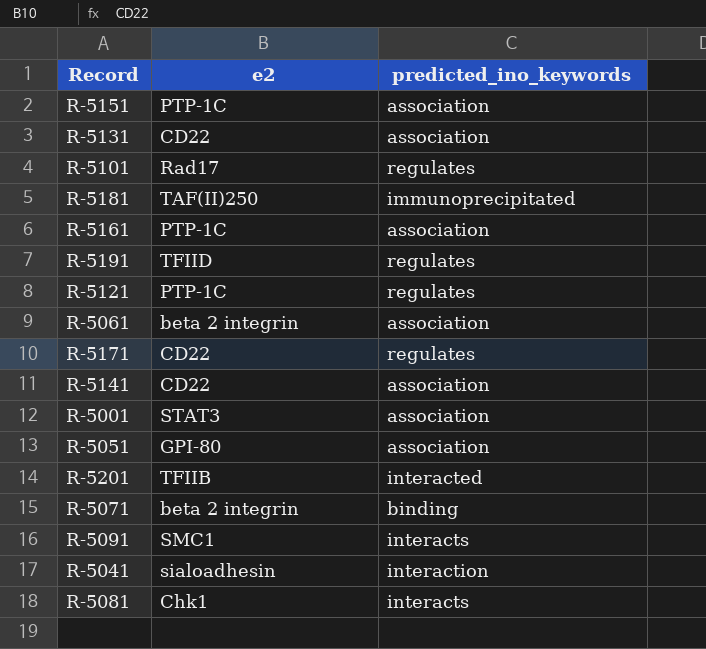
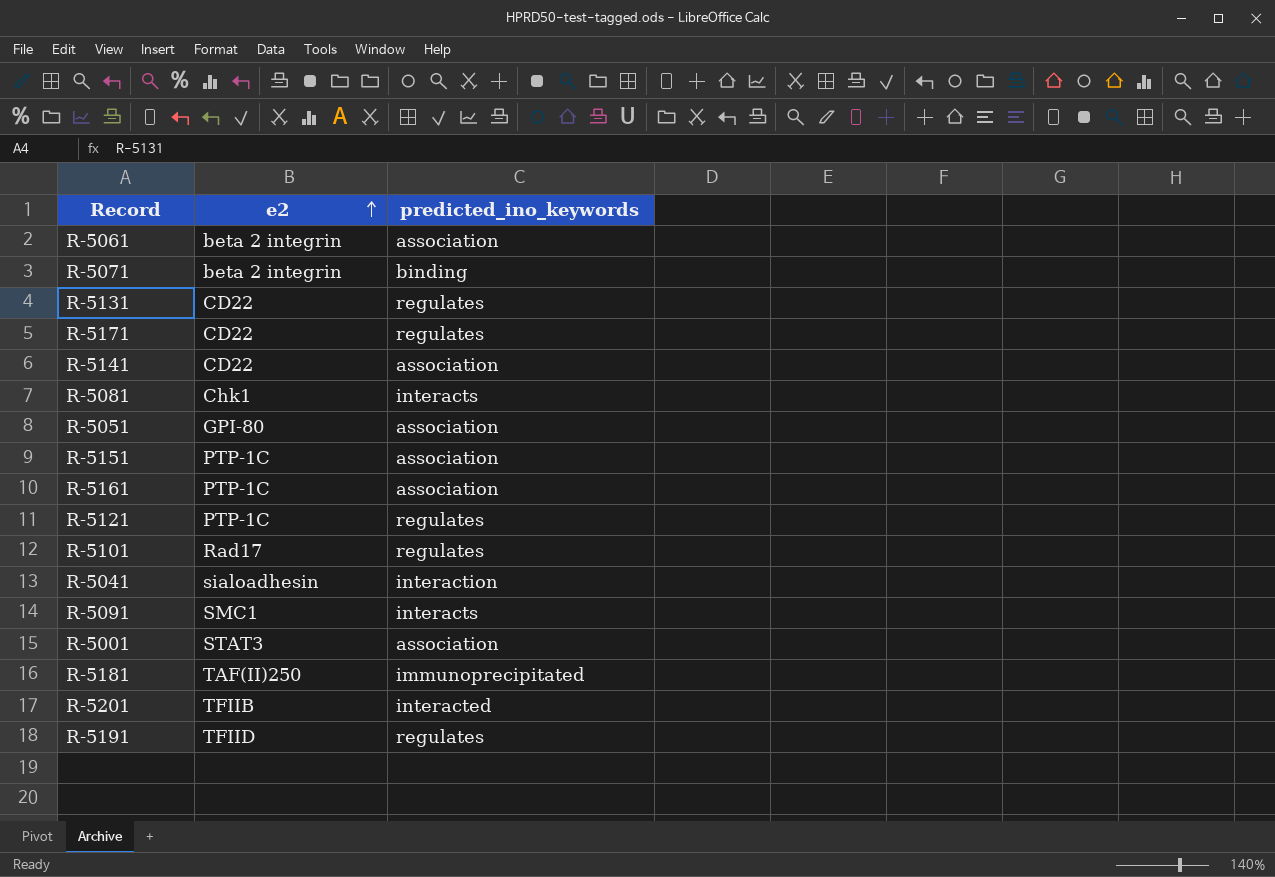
row order: none -> e2 ascending
R-5131 | predicted_ino_keywords: association -> regulates

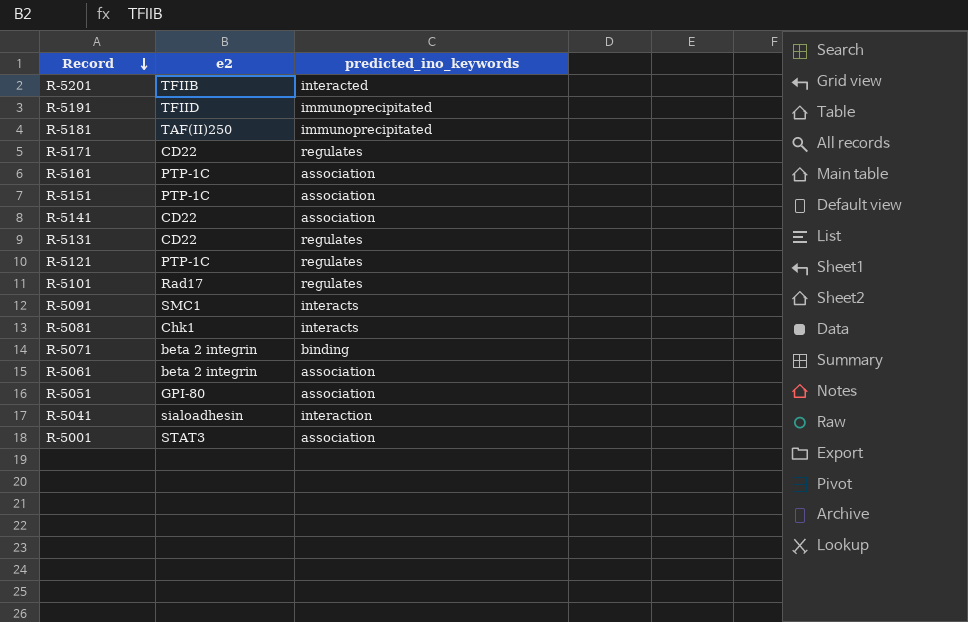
row order: e2 ascending -> Record descending
R-5191 | predicted_ino_keywords: regulates -> immunoprecipitated

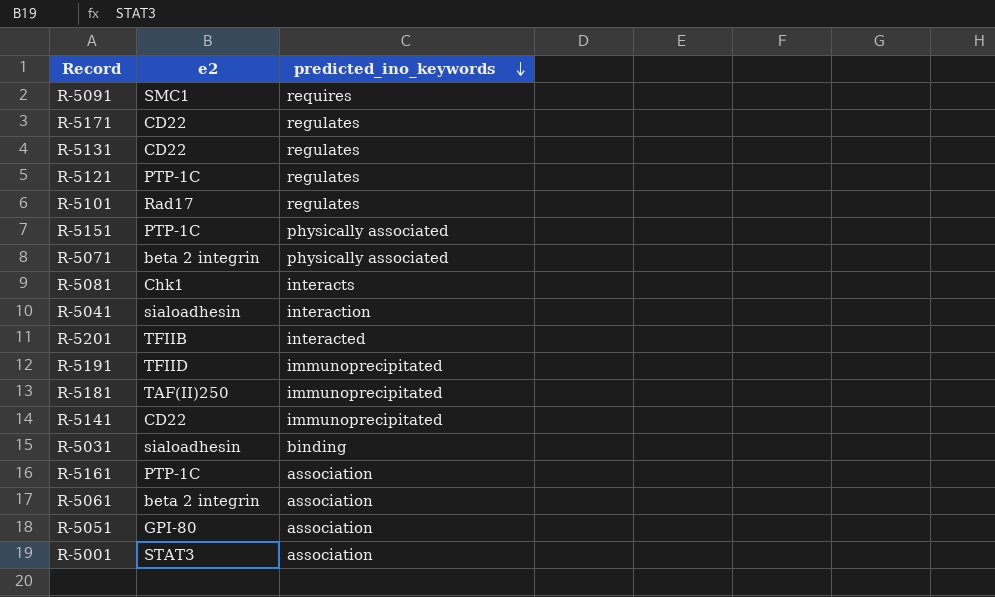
row order: Record descending -> predicted_ino_keywords descending
R-5091 | predicted_ino_keywords: interacts -> requires
R-5151 | predicted_ino_keywords: association -> physically associated
R-5071 | predicted_ino_keywords: binding -> physically associated
R-5141 | predicted_ino_keywords: association -> immunoprecipitated
row R-5031: none -> sialoadhesin | binding

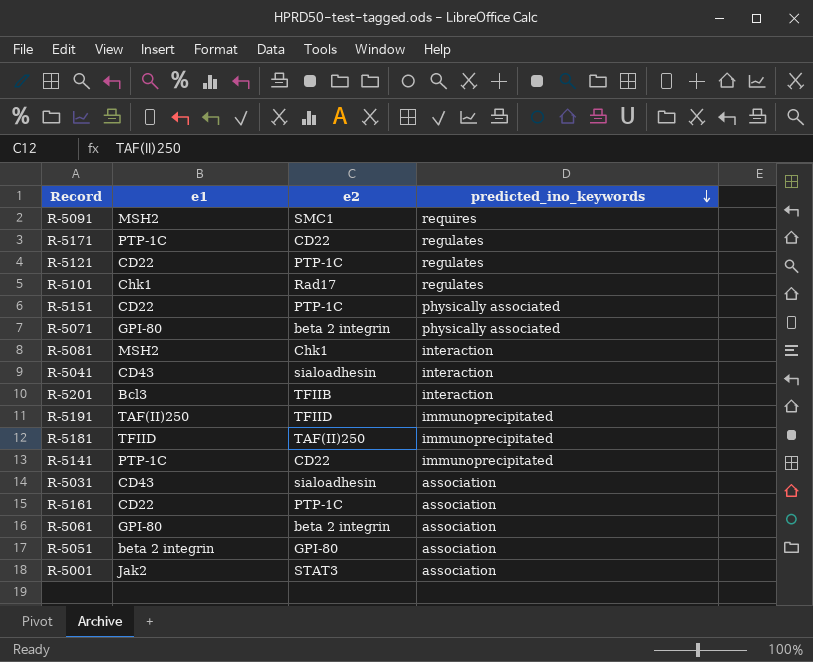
column e1 | position: none -> 2
row R-5131: CD22 | regulates -> none
R-5081 | predicted_ino_keywords: interacts -> interaction
R-5201 | predicted_ino_keywords: interacted -> interaction
R-5031 | predicted_ino_keywords: binding -> association

